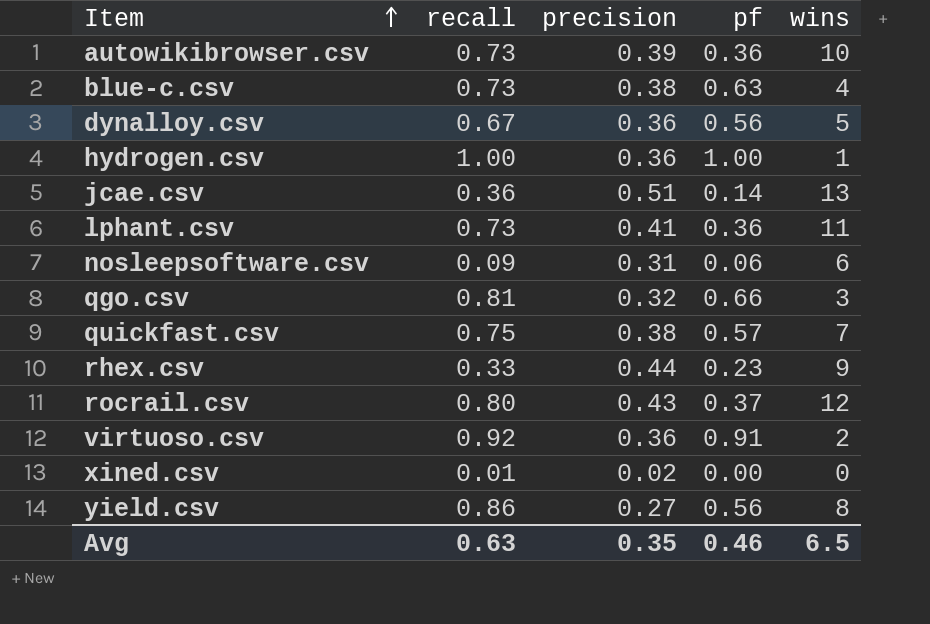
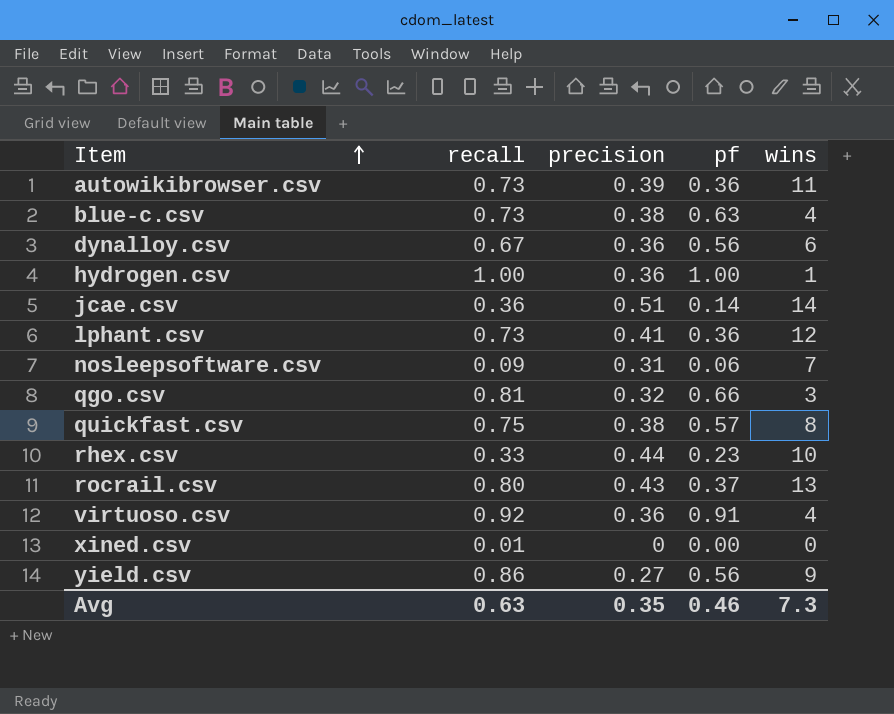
autowikibrowser.csv | wins: 10 -> 11
dynalloy.csv | wins: 5 -> 6
jcae.csv | wins: 13 -> 14
lphant.csv | wins: 11 -> 12
nosleepsoftware.csv | wins: 6 -> 7
quickfast.csv | wins: 7 -> 8
rhex.csv | wins: 9 -> 10
rocrail.csv | wins: 12 -> 13
virtuoso.csv | wins: 2 -> 4
xined.csv | precision: 0.02 -> 0
yield.csv | wins: 8 -> 9
Avg | wins: 6.5 -> 7.3

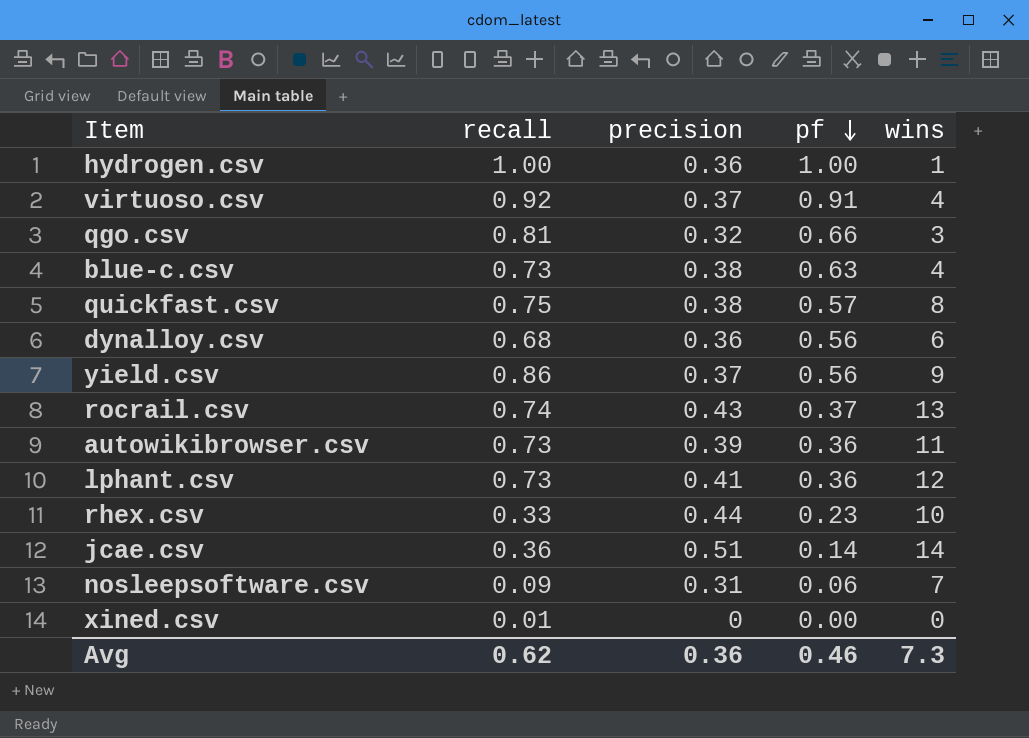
row order: Item ascending -> pf descending
virtuoso.csv | precision: 0.36 -> 0.37
dynalloy.csv | recall: 0.67 -> 0.68
yield.csv | precision: 0.27 -> 0.37
rocrail.csv | recall: 0.80 -> 0.74
Avg | recall: 0.63 -> 0.62
Avg | precision: 0.35 -> 0.36

